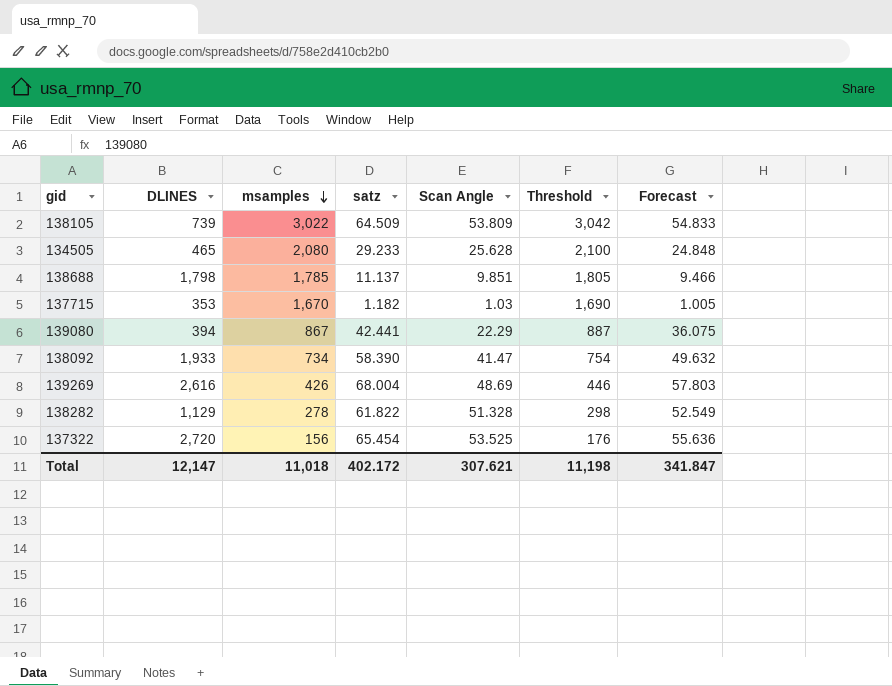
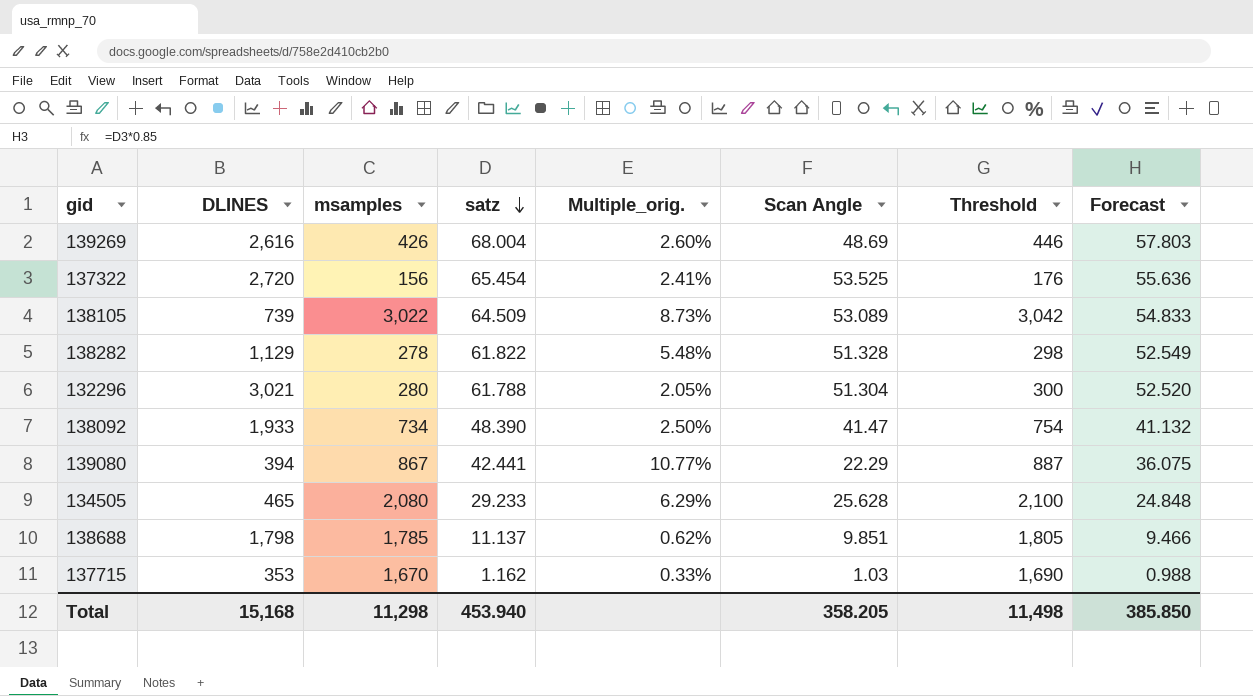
row order: msamples descending -> satz descending
column Multiple_orig. | formula: none -> [satz] / [DLINES]
138105 | Scan Angle: 53.809 -> 53.089
row 132296: none -> 3,021 | 280 | 61.788 | 2.05% | 51.304 | 300 | 52.520
138092 | satz: 58.390 -> 48.390
138092 | Forecast: 49.632 -> 41.132
137715 | satz: 1.182 -> 1.162
137715 | Forecast: 1.005 -> 0.988
Total | DLINES: 12,147 -> 15,168
Total | msamples: 11,018 -> 11,298
Total | satz: 402.172 -> 453.940
Total | Scan Angle: 307.621 -> 358.205
Total | Threshold: 11,198 -> 11,498
Total | Forecast: 341.847 -> 385.850

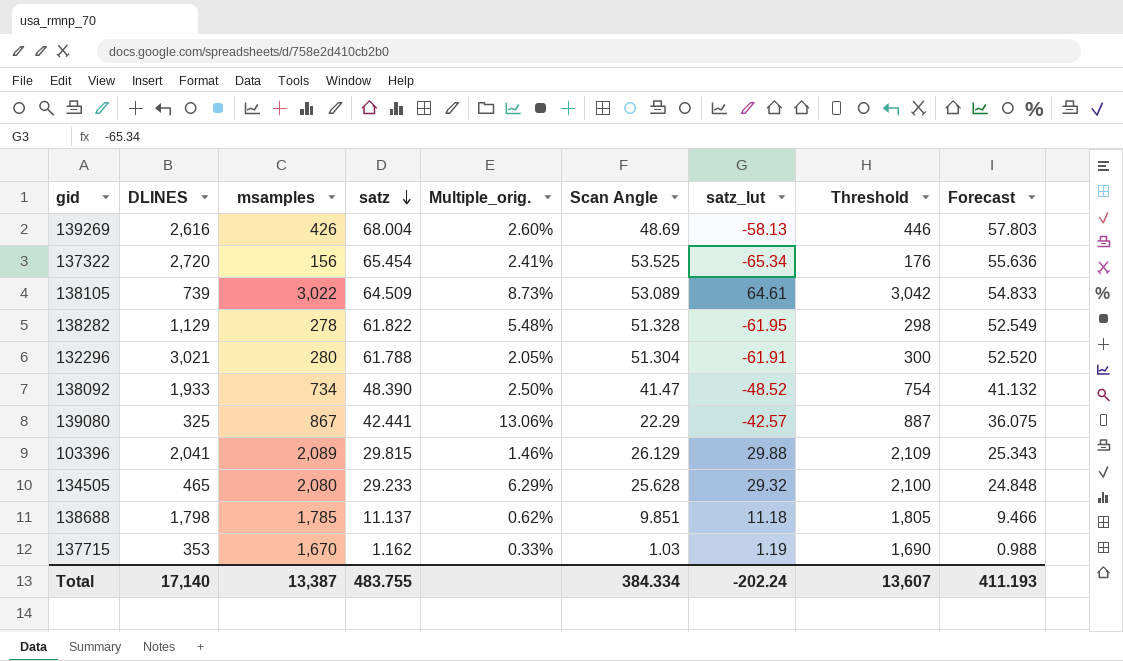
column satz_lut | position: none -> 7
139080 | DLINES: 394 -> 325
139080 | Multiple_orig.: 10.77% -> 13.06%
row 103396: none -> 2,041 | 2,089 | 29.815 | 1.46% | 26.129 | 29.88 | 2,109 | 25.343
Total | DLINES: 15,168 -> 17,140
Total | msamples: 11,298 -> 13,387
Total | satz: 453.940 -> 483.755
Total | Scan Angle: 358.205 -> 384.334
Total | Threshold: 11,498 -> 13,607
Total | Forecast: 385.850 -> 411.193

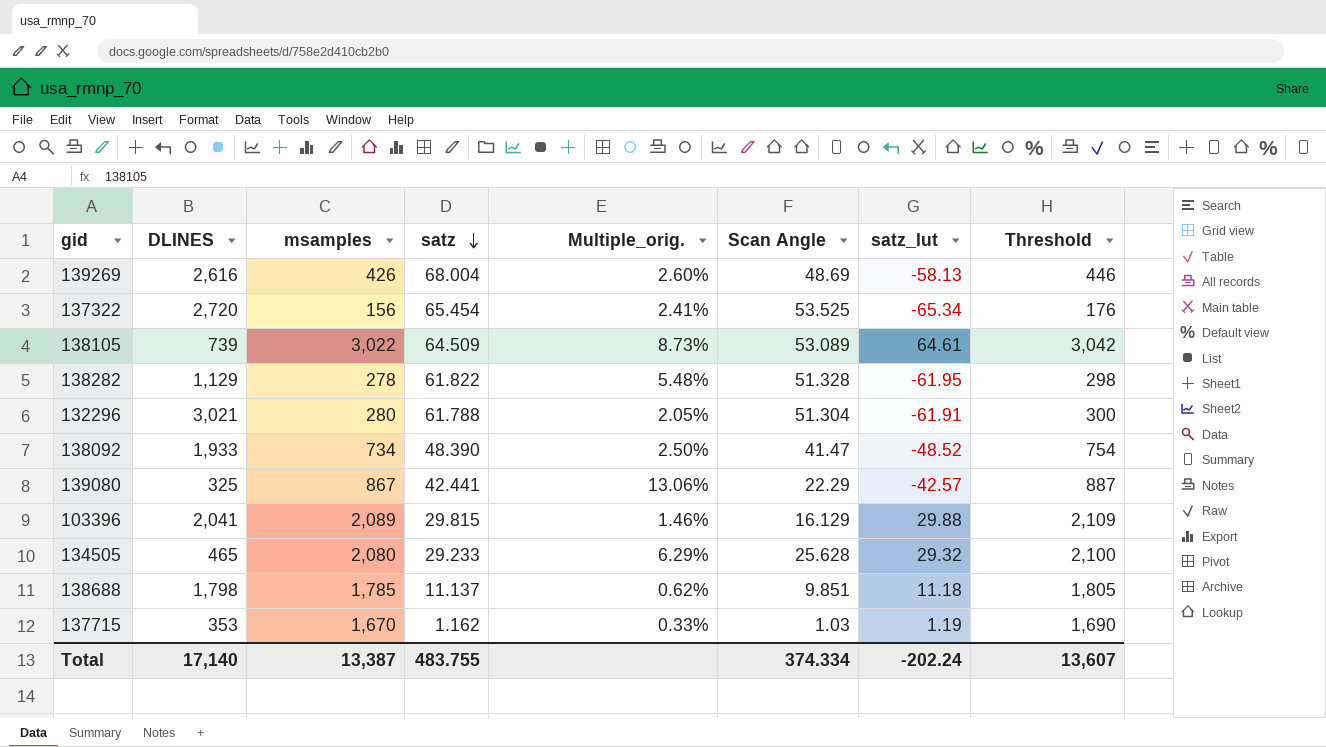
column Forecast | formula: [satz] * 0.85 -> none
103396 | Scan Angle: 26.129 -> 16.129
Total | Scan Angle: 384.334 -> 374.334

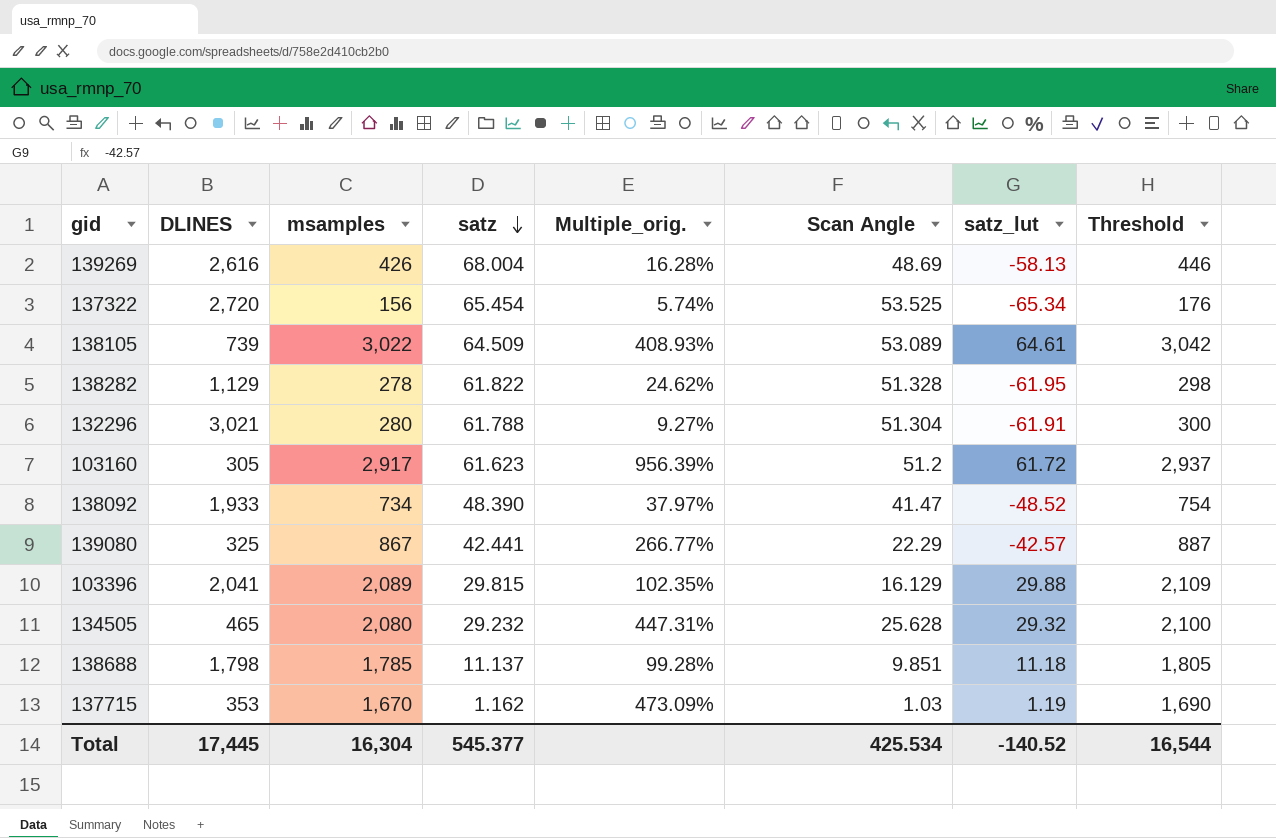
column Multiple_orig. | formula: [satz] / [DLINES] -> [msamples] / [DLINES]
row 103160: none -> 305 | 2,917 | 61.623 | 956.39% | 51.2 | 61.72 | 2,937
134505 | satz: 29.233 -> 29.232
Total | DLINES: 17,140 -> 17,445
Total | msamples: 13,387 -> 16,304
Total | satz: 483.755 -> 545.377
Total | Scan Angle: 374.334 -> 425.534
Total | satz_lut: -202.24 -> -140.52
Total | Threshold: 13,607 -> 16,544

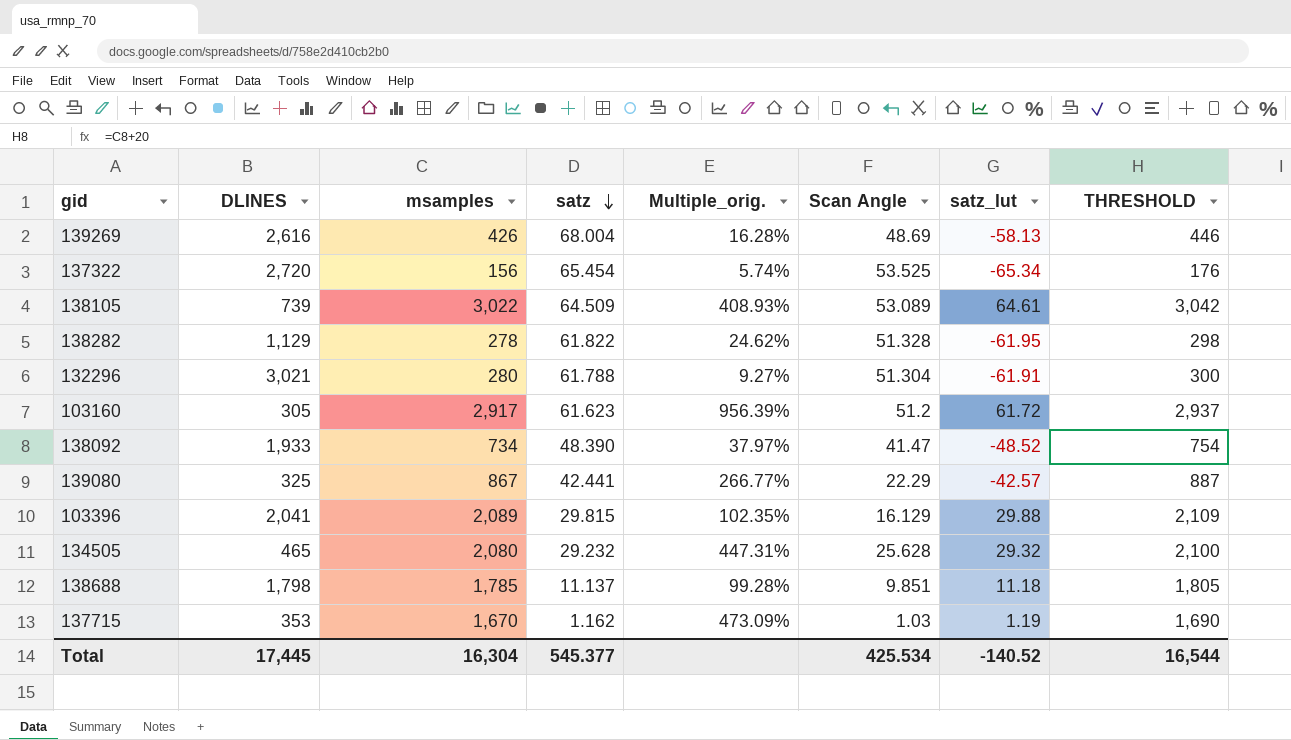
column name: Threshold -> THRESHOLD

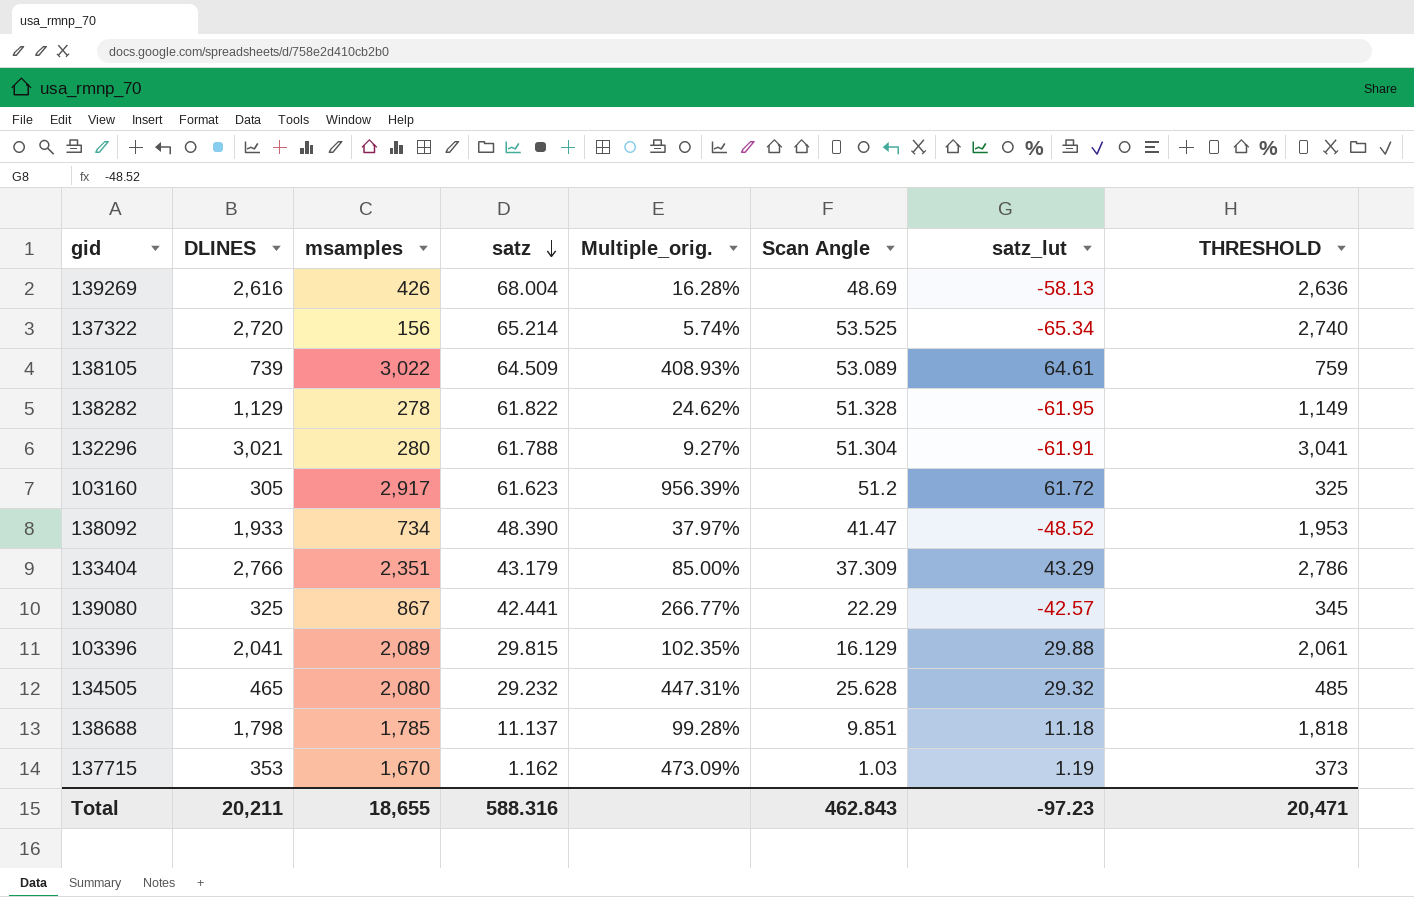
column THRESHOLD | formula: [msamples] + 20 -> [DLINES] + 20
137322 | satz: 65.454 -> 65.214
row 133404: none -> 2,766 | 2,351 | 43.179 | 85.00% | 37.309 | 43.29 | 2,786
Total | DLINES: 17,445 -> 20,211
Total | msamples: 16,304 -> 18,655
Total | satz: 545.377 -> 588.316
Total | Scan Angle: 425.534 -> 462.843
Total | satz_lut: -140.52 -> -97.23
Total | THRESHOLD: 16,544 -> 20,471

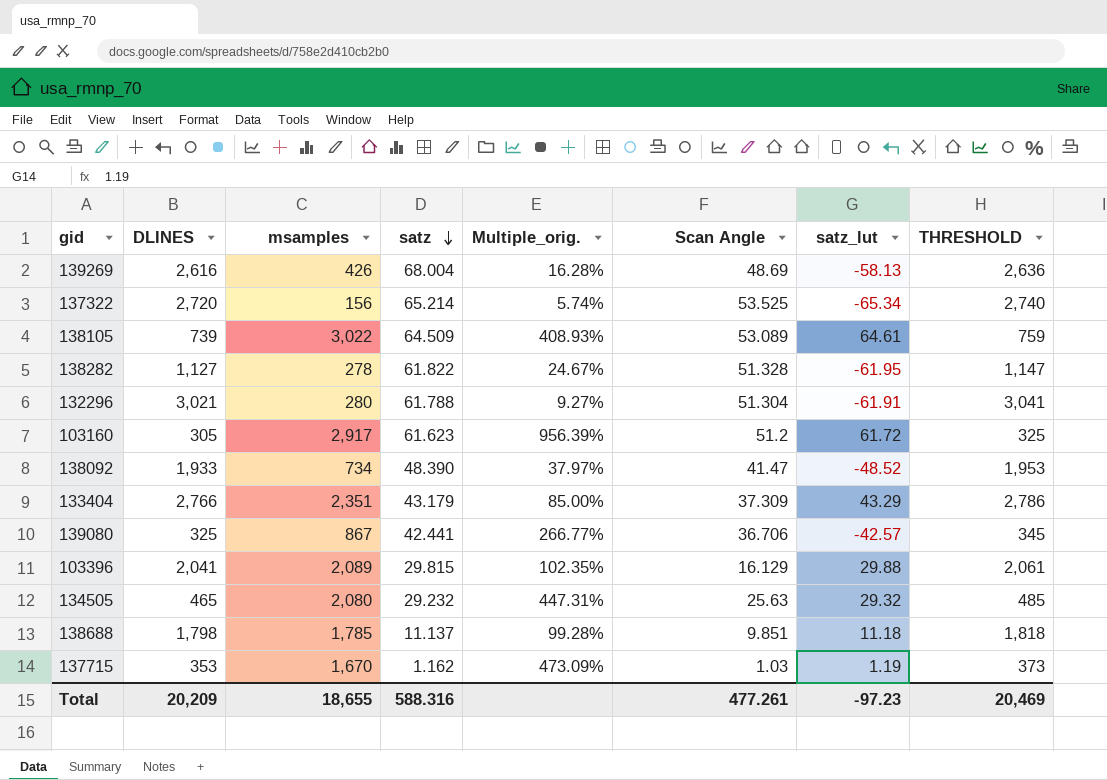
138282 | DLINES: 1,129 -> 1,127
138282 | Multiple_orig.: 24.62% -> 24.67%
138282 | THRESHOLD: 1,149 -> 1,147
139080 | Scan Angle: 22.29 -> 36.706
134505 | Scan Angle: 25.628 -> 25.63
Total | DLINES: 20,211 -> 20,209
Total | Scan Angle: 462.843 -> 477.261
Total | THRESHOLD: 20,471 -> 20,469

